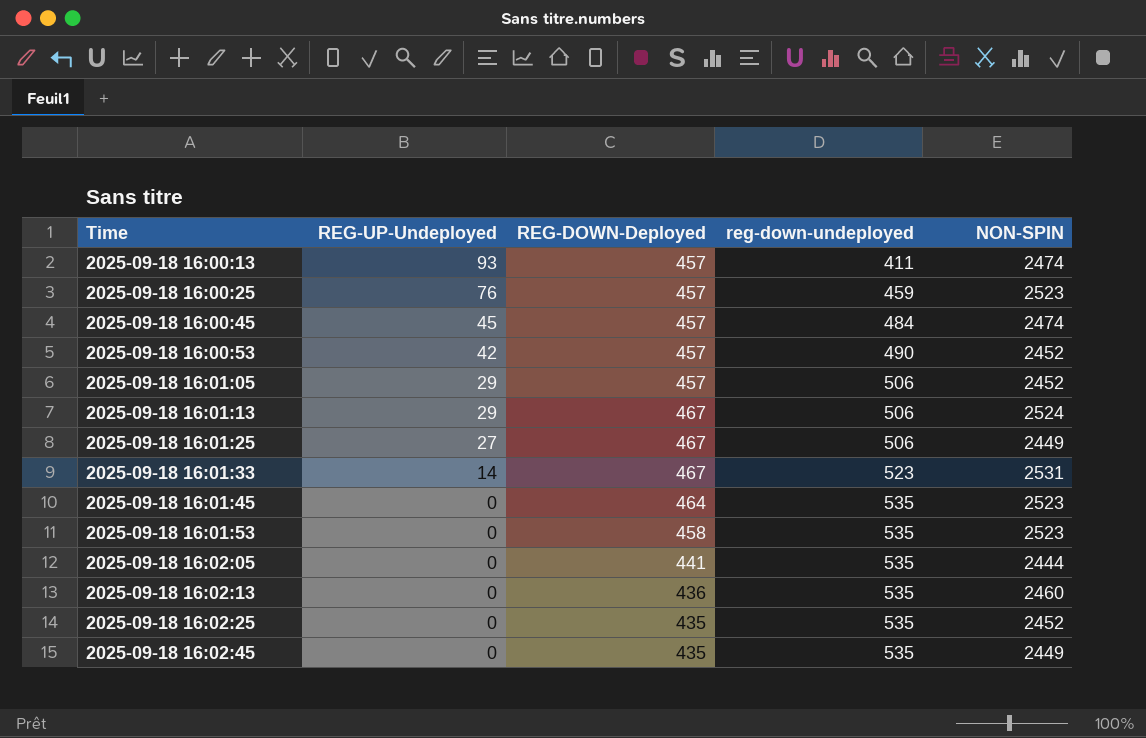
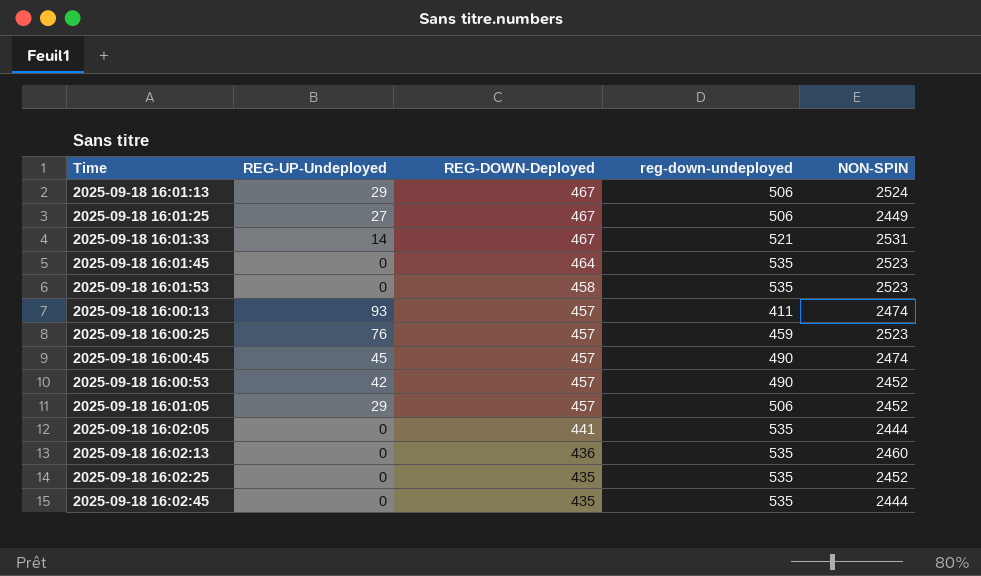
row order: Time ascending -> REG-DOWN-Deployed descending
2025-09-18 16:01:33 | reg-down-undeployed: 523 -> 521
2025-09-18 16:00:45 | reg-down-undeployed: 484 -> 490
2025-09-18 16:02:45 | NON-SPIN: 2449 -> 2444

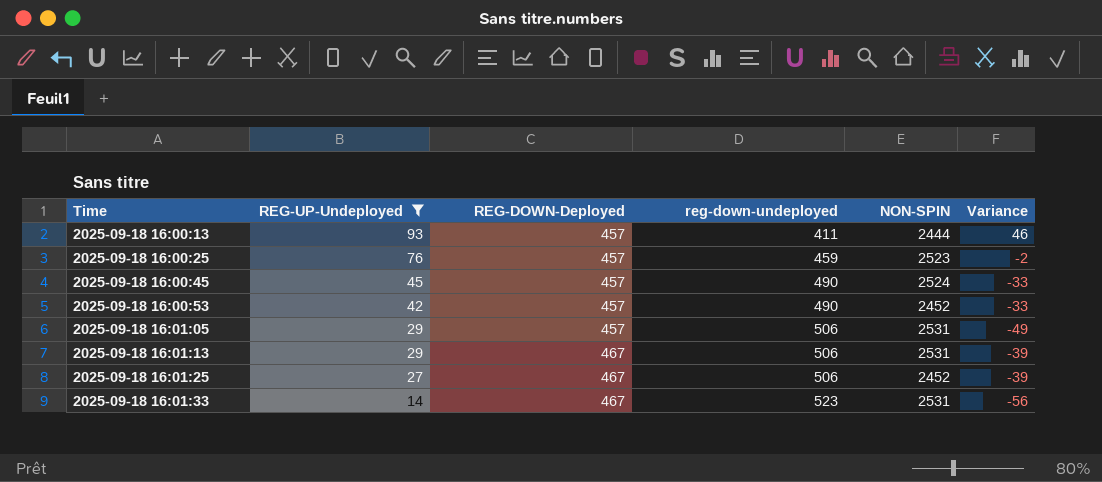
filter: none -> REG-UP-Undeployed != 0
row order: REG-DOWN-Deployed descending -> Time ascending
column Variance | formula: none -> [REG-DOWN-Deployed] - [reg-down-undeployed]
2025-09-18 16:00:13 | NON-SPIN: 2474 -> 2444
2025-09-18 16:00:45 | NON-SPIN: 2474 -> 2524
2025-09-18 16:01:05 | NON-SPIN: 2452 -> 2531
2025-09-18 16:01:13 | NON-SPIN: 2524 -> 2531
2025-09-18 16:01:25 | NON-SPIN: 2449 -> 2452
2025-09-18 16:01:33 | reg-down-undeployed: 521 -> 523

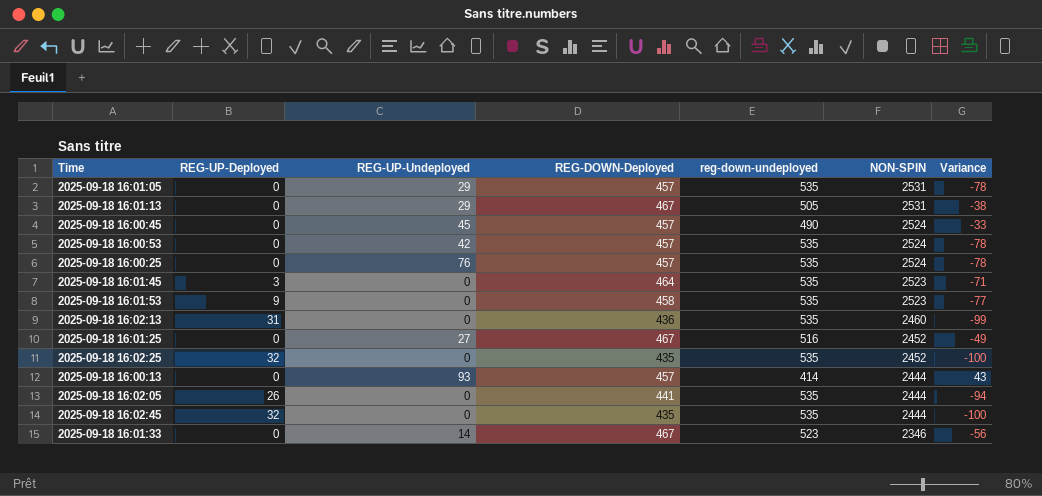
filter: REG-UP-Undeployed != 0 -> none
row order: Time ascending -> NON-SPIN descending
column REG-UP-Deployed | position: none -> 2
2025-09-18 16:01:05 | reg-down-undeployed: 506 -> 535
2025-09-18 16:01:05 | Variance: -49 -> -78
2025-09-18 16:01:13 | reg-down-undeployed: 506 -> 505
2025-09-18 16:01:13 | Variance: -39 -> -38
2025-09-18 16:00:53 | reg-down-undeployed: 490 -> 535
2025-09-18 16:00:53 | NON-SPIN: 2452 -> 2524
2025-09-18 16:00:53 | Variance: -33 -> -78
2025-09-18 16:00:25 | reg-down-undeployed: 459 -> 535
2025-09-18 16:00:25 | NON-SPIN: 2523 -> 2524
2025-09-18 16:00:25 | Variance: -2 -> -78
2025-09-18 16:01:25 | reg-down-undeployed: 506 -> 516
2025-09-18 16:01:25 | Variance: -39 -> -49
2025-09-18 16:00:13 | reg-down-undeployed: 411 -> 414
2025-09-18 16:00:13 | Variance: 46 -> 43
2025-09-18 16:01:33 | NON-SPIN: 2531 -> 2346

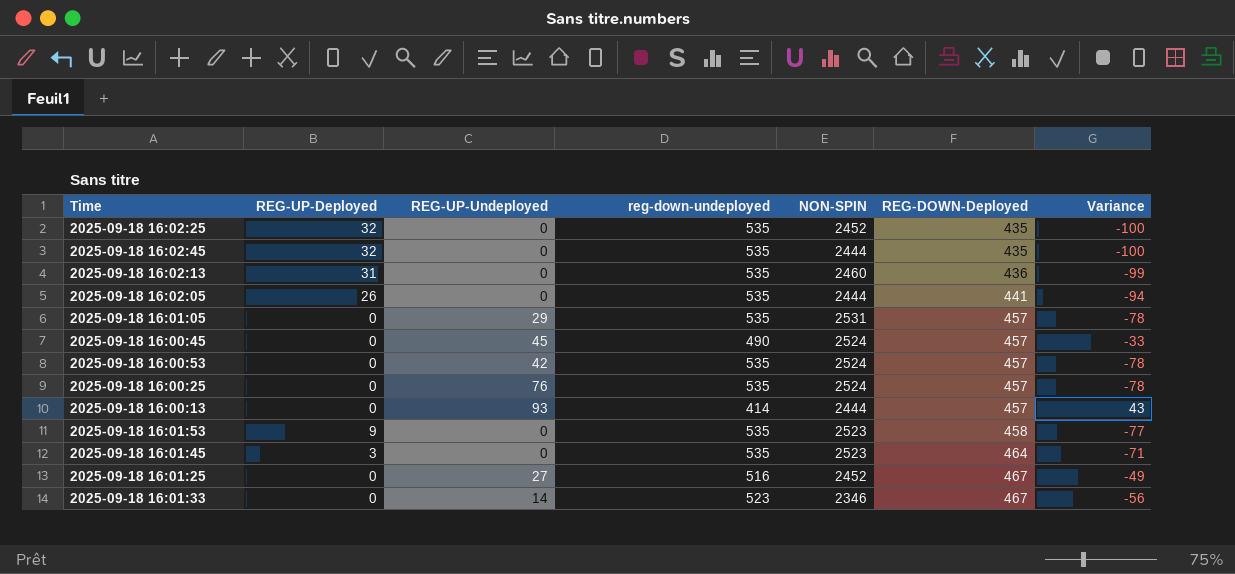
row order: NON-SPIN descending -> REG-DOWN-Deployed ascending
column REG-DOWN-Deployed | position: 4 -> 6
row 2025-09-18 16:01:13: 0 | 29 | 467 | 505 | 2531 | -38 -> none

